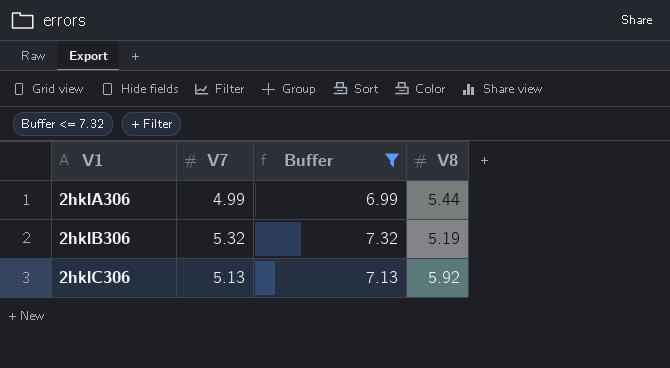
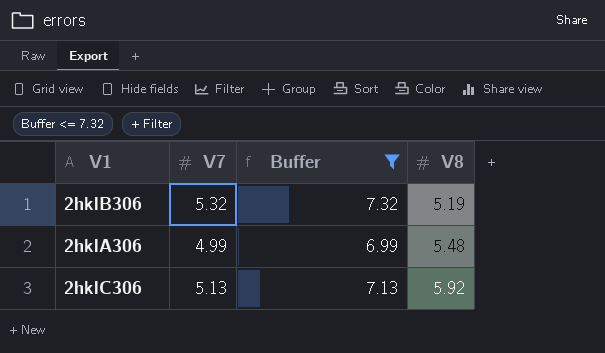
row order: V1 ascending -> V8 ascending
2hklA306 | V8: 5.44 -> 5.48

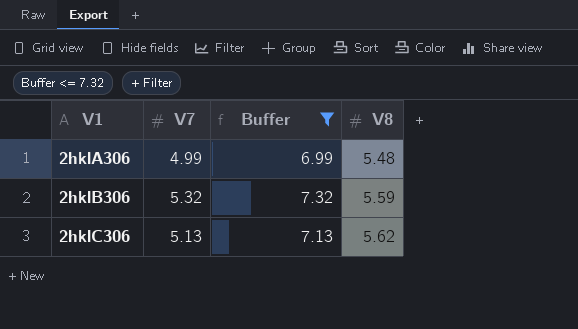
row order: V8 ascending -> V1 ascending
2hklB306 | V8: 5.19 -> 5.59
2hklC306 | V8: 5.92 -> 5.62

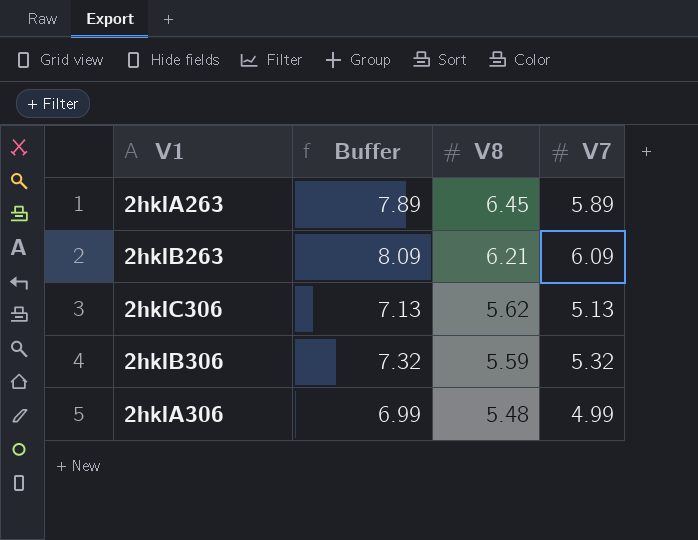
filter: Buffer <= 7.32 -> none
row order: V1 ascending -> V8 descending
column V7 | position: 2 -> 4

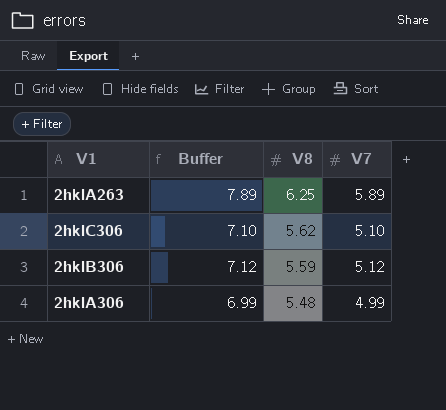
row 2hklB263: 8.09 | 6.21 | 6.09 -> none
2hklA263 | V8: 6.45 -> 6.25
2hklC306 | Buffer: 7.13 -> 7.10
2hklC306 | V7: 5.13 -> 5.10
2hklB306 | Buffer: 7.32 -> 7.12
2hklB306 | V7: 5.32 -> 5.12

